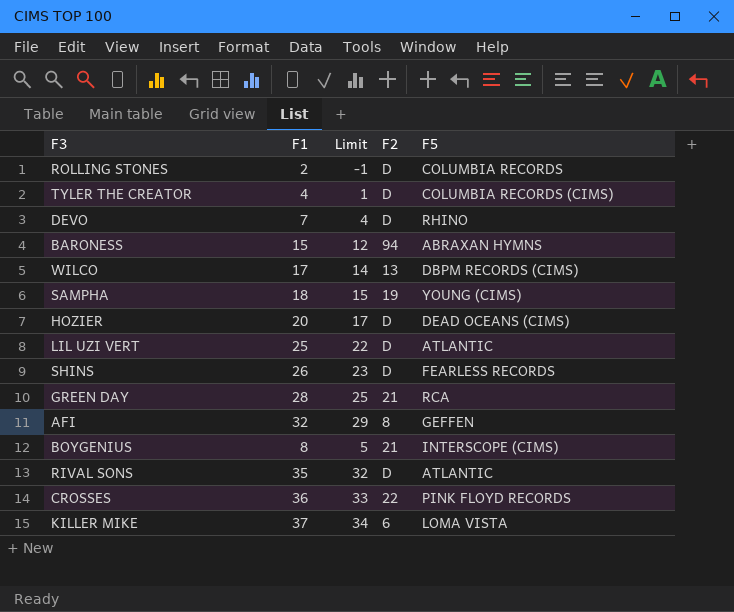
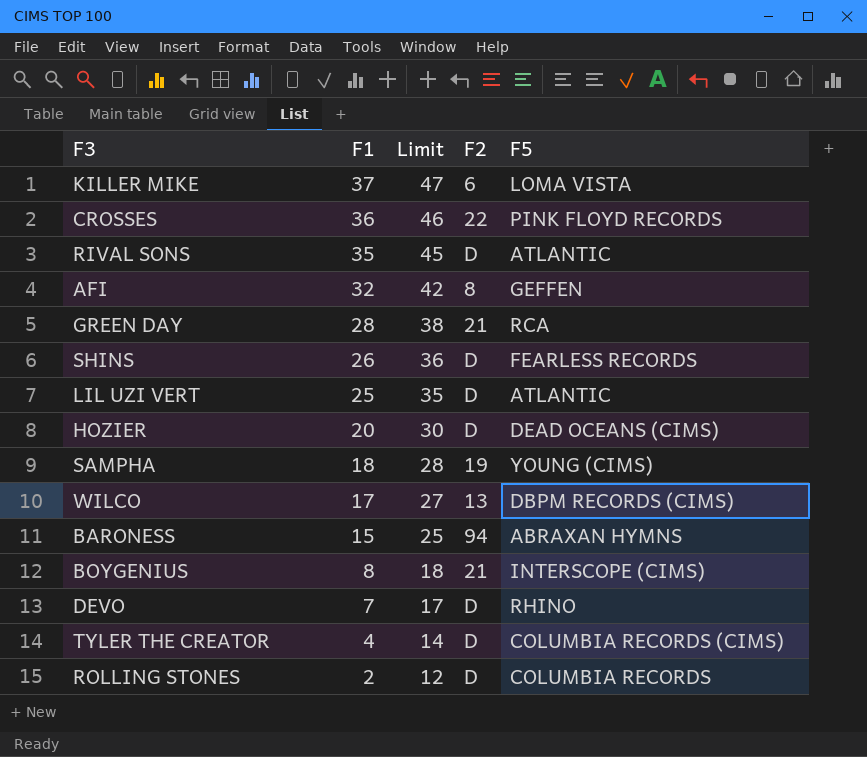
row order: none -> F1 descending
column Limit | formula: [F1] - 3 -> [F1] + 10

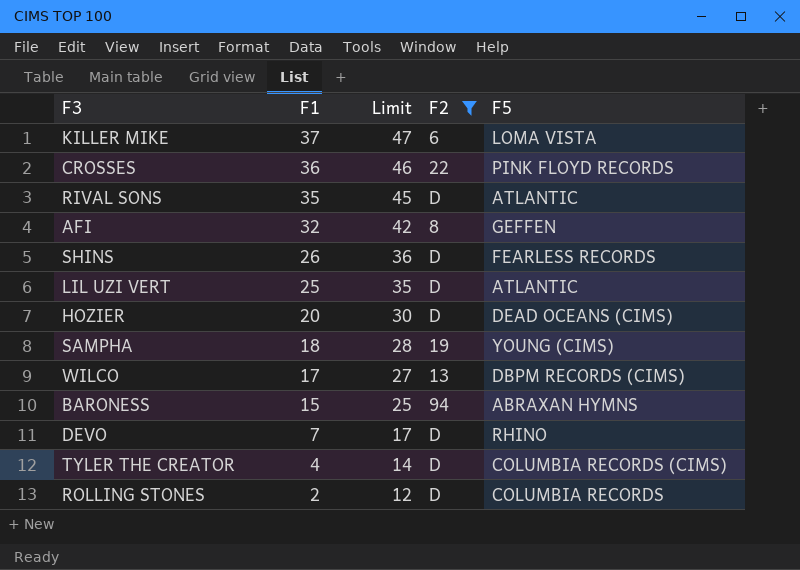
filter: none -> F2 != 21

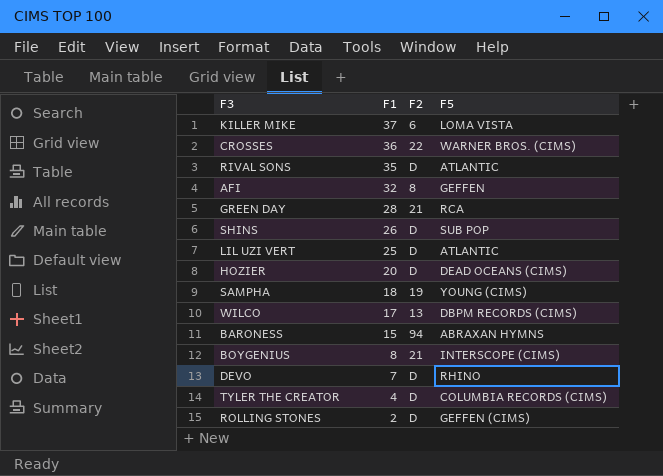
filter: F2 != 21 -> none
column Limit | formula: [F1] + 10 -> none
CROSSES | F5: PINK FLOYD RECORDS -> WARNER BROS. (CIMS)
SHINS | F5: FEARLESS RECORDS -> SUB POP
ROLLING STONES | F5: COLUMBIA RECORDS -> GEFFEN (CIMS)

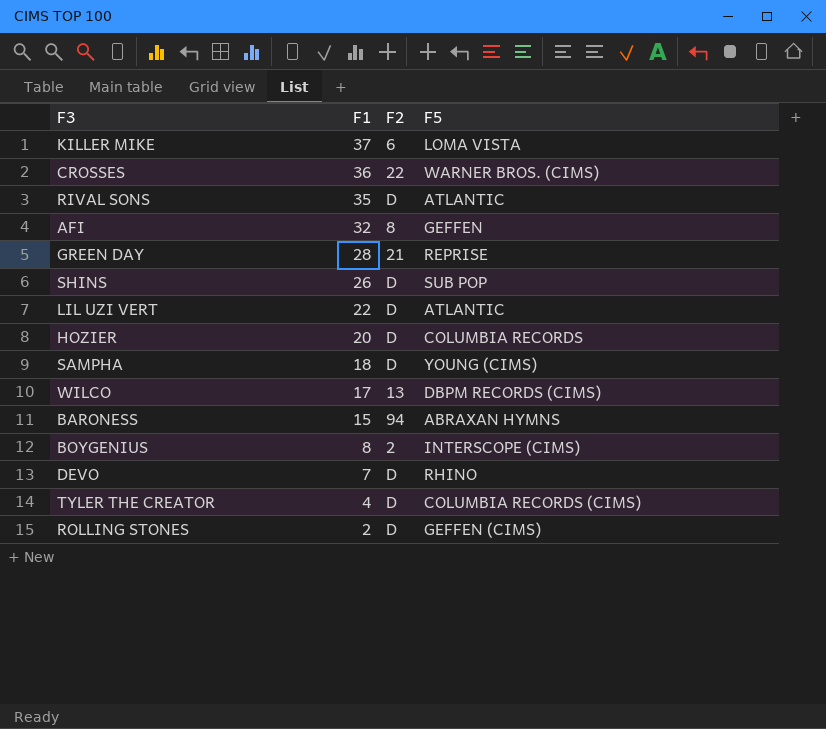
GREEN DAY | F5: RCA -> REPRISE
LIL UZI VERT | F1: 25 -> 22
HOZIER | F5: DEAD OCEANS (CIMS) -> COLUMBIA RECORDS
SAMPHA | F2: 19 -> D
BOYGENIUS | F2: 21 -> 2

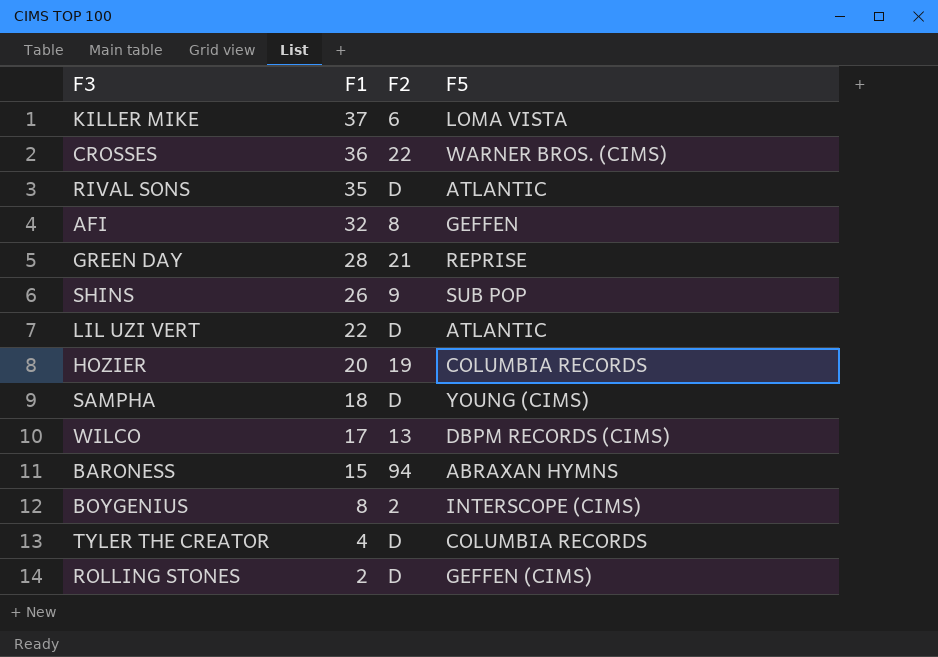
row DEVO: 7 | D | RHINO -> none
SHINS | F2: D -> 9
HOZIER | F2: D -> 19
TYLER THE CREATOR | F5: COLUMBIA RECORDS (CIMS) -> COLUMBIA RECORDS

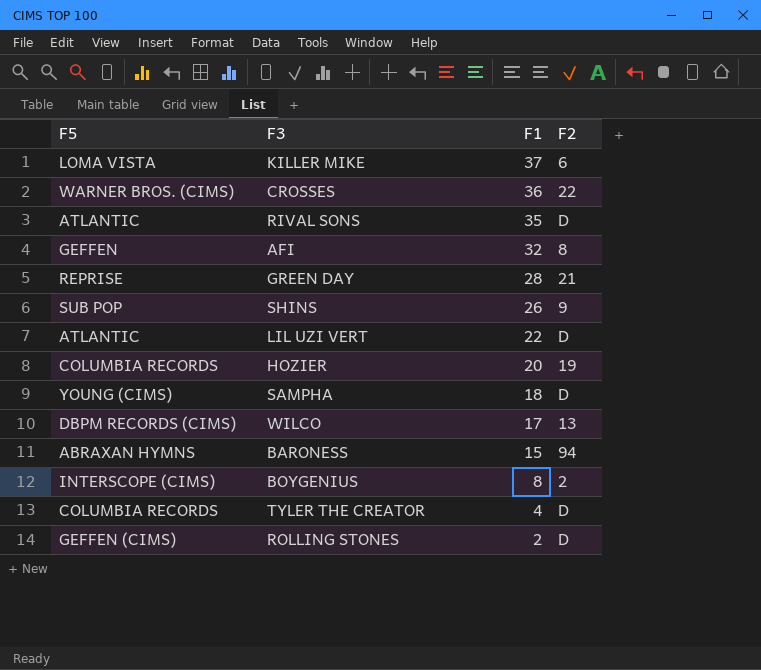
column F5 | position: 4 -> 1

